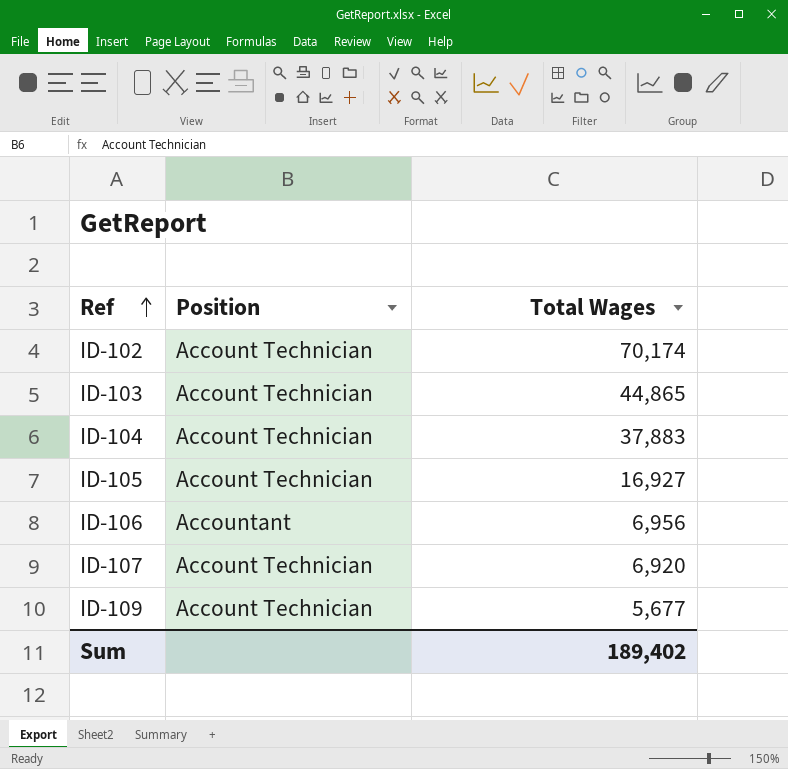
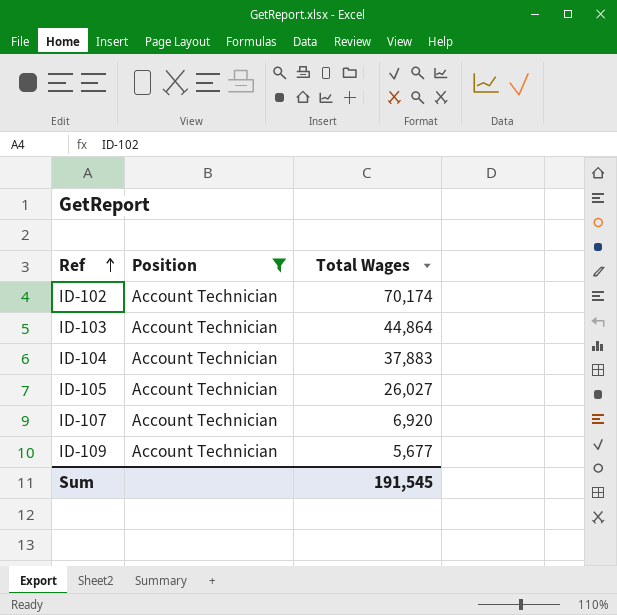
filter: none -> Position = Account Technician
ID-103 | Total Wages: 44,865 -> 44,864
ID-105 | Total Wages: 16,927 -> 26,027
Sum | Total Wages: 189,402 -> 191,545

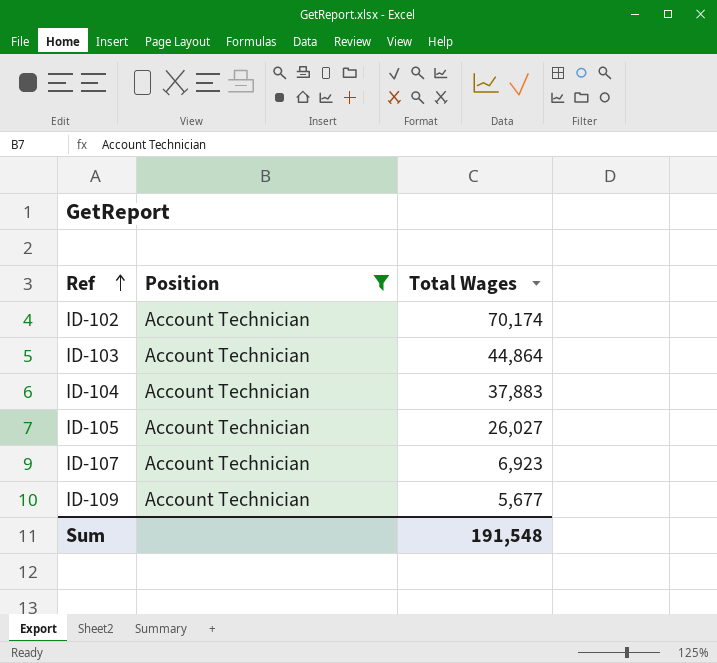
ID-107 | Total Wages: 6,920 -> 6,923
Sum | Total Wages: 191,545 -> 191,548

